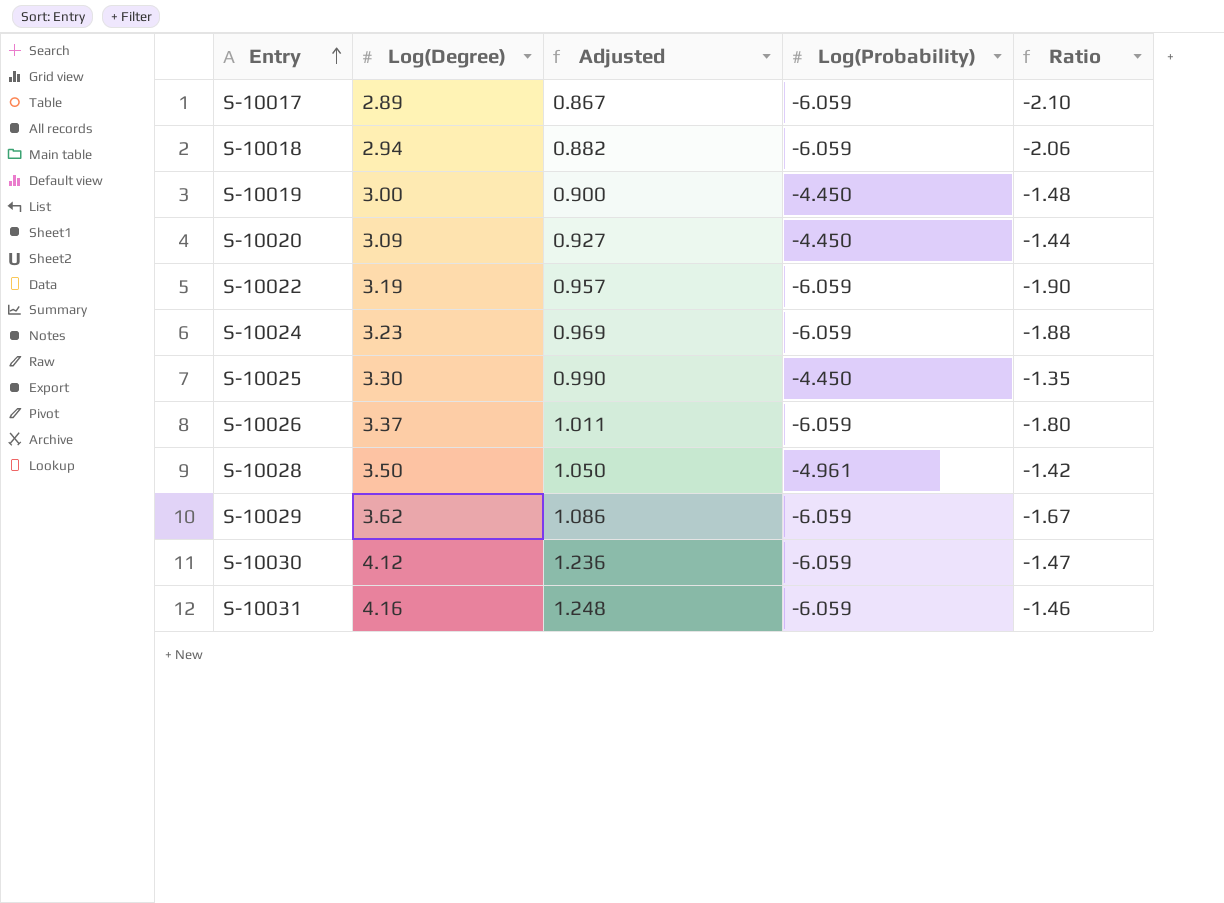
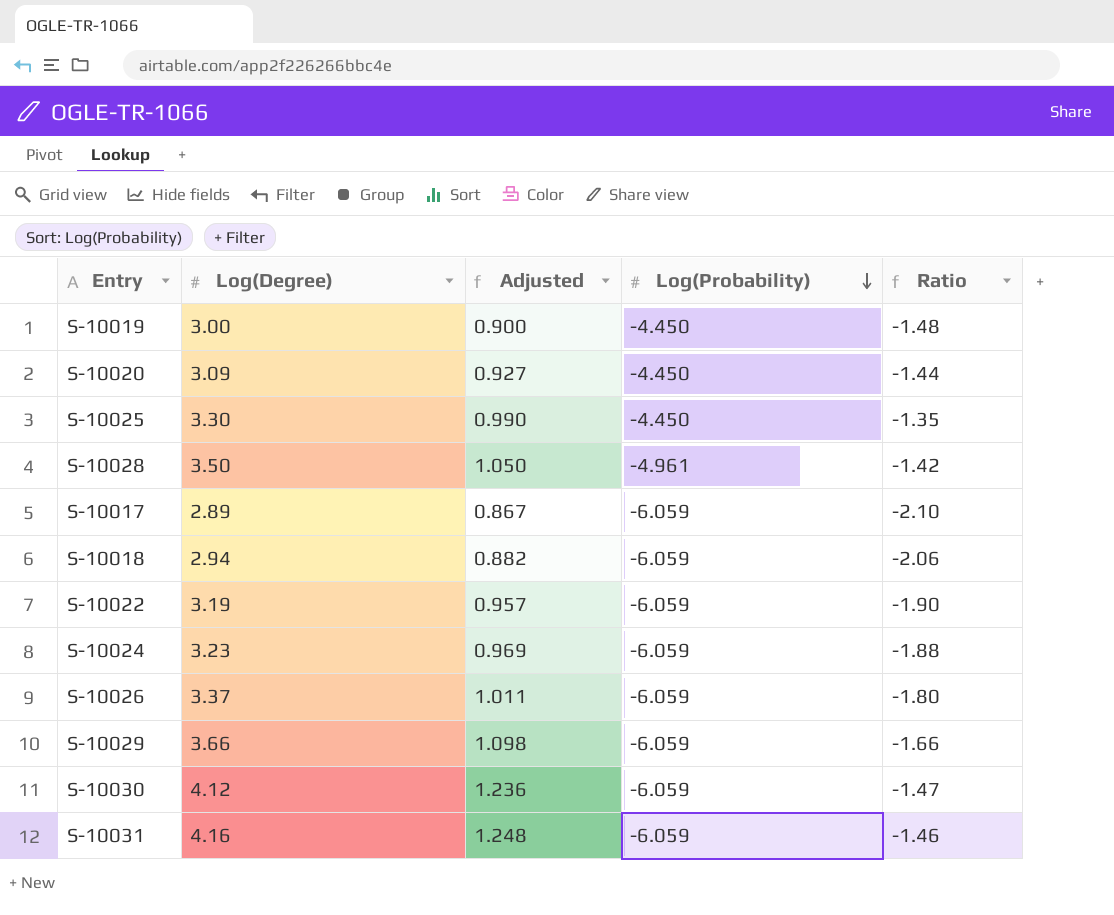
row order: Entry ascending -> Log(Probability) descending
S-10029 | Log(Degree): 3.62 -> 3.66
S-10029 | Adjusted: 1.086 -> 1.098
S-10029 | Ratio: -1.67 -> -1.66

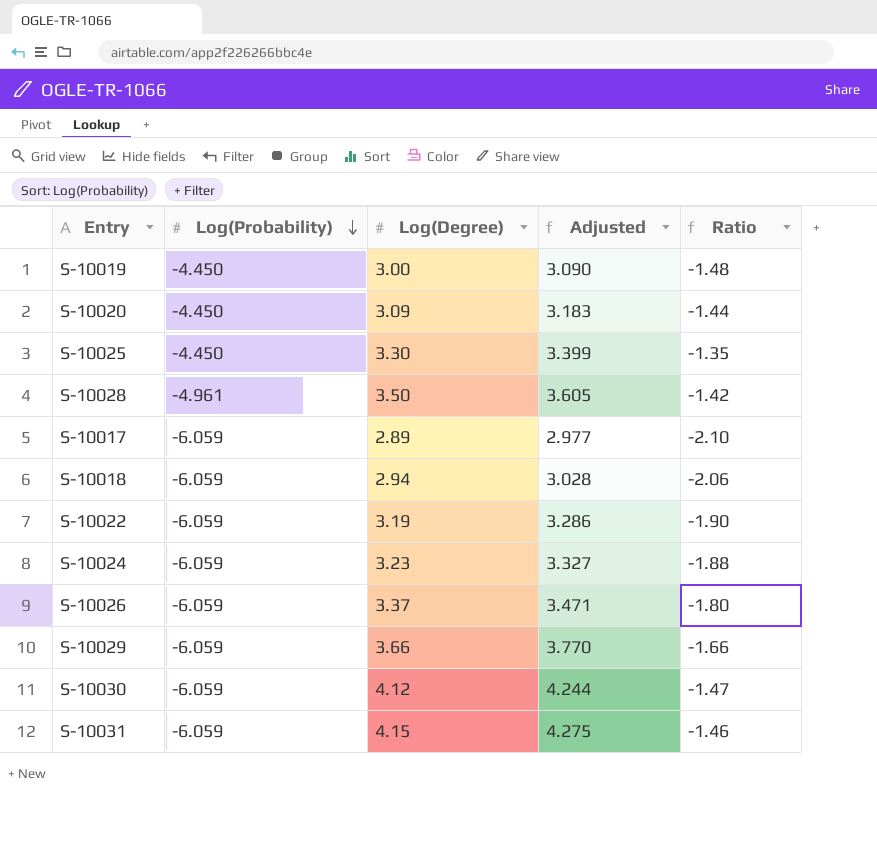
column Log(Probability) | position: 4 -> 2
column Adjusted | formula: [Log(Degree)] * 0.3 -> [Log(Degree)] * 1.03
S-10031 | Log(Degree): 4.16 -> 4.15

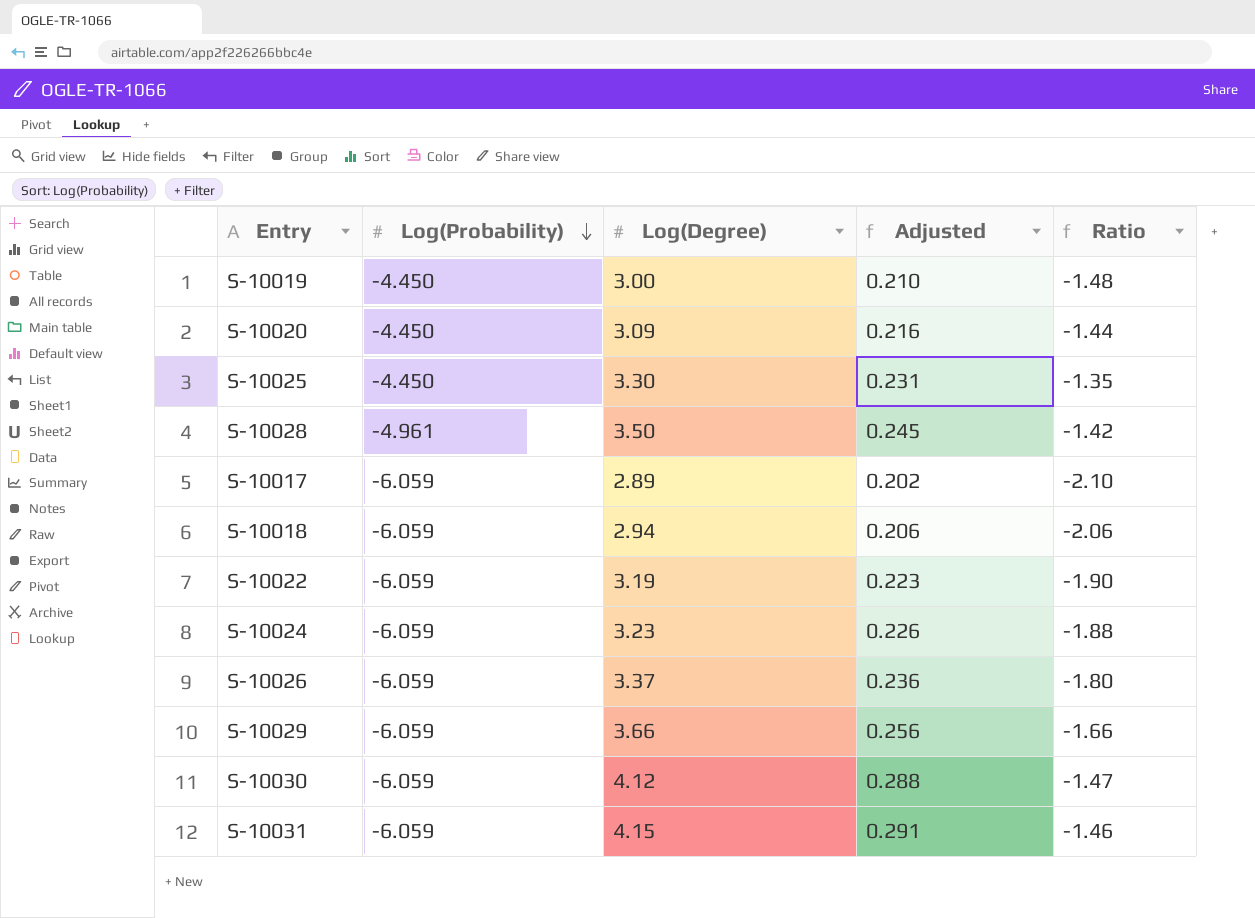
column Adjusted | formula: [Log(Degree)] * 1.03 -> [Log(Degree)] * 0.07

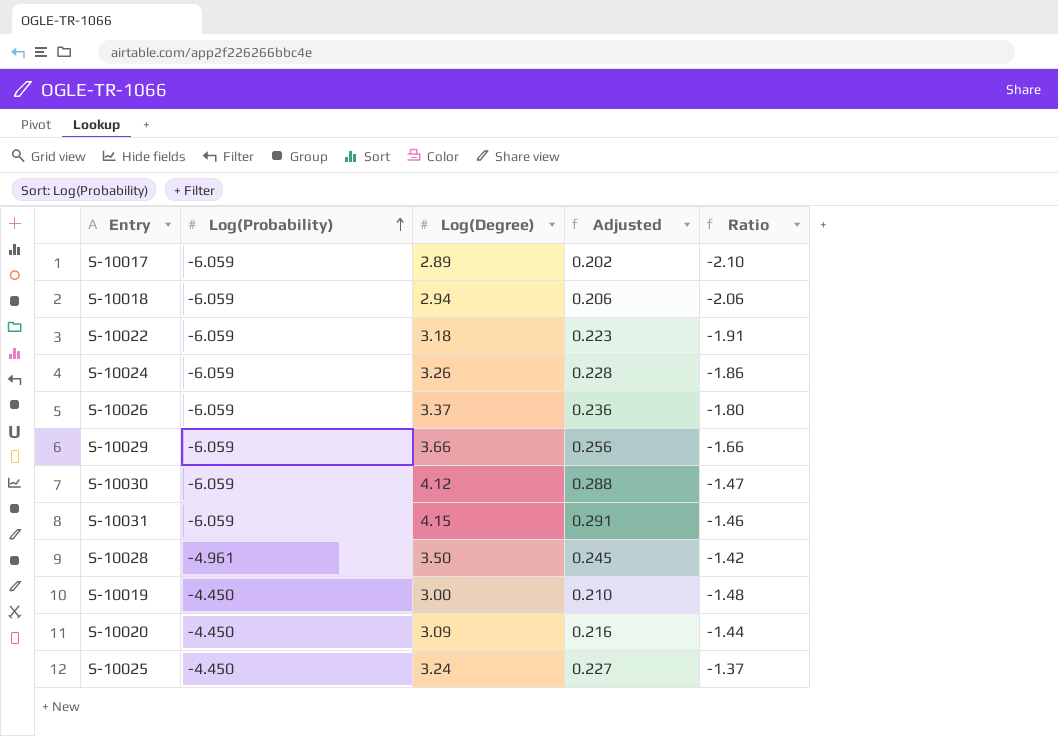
row order: Log(Probability) descending -> Log(Probability) ascending
S-10022 | Log(Degree): 3.19 -> 3.18
S-10022 | Ratio: -1.90 -> -1.91
S-10024 | Log(Degree): 3.23 -> 3.26
S-10024 | Adjusted: 0.226 -> 0.228
S-10024 | Ratio: -1.88 -> -1.86
S-10025 | Log(Degree): 3.30 -> 3.24
S-10025 | Adjusted: 0.231 -> 0.227
S-10025 | Ratio: -1.35 -> -1.37

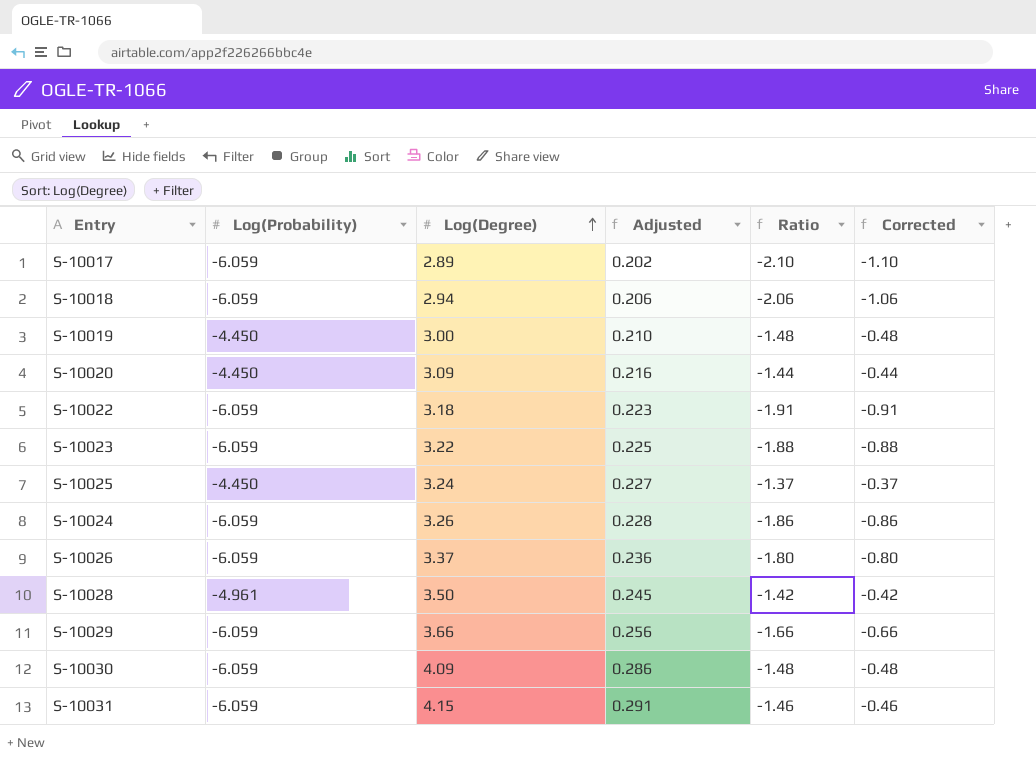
row order: Log(Probability) ascending -> Log(Degree) ascending
column Corrected | formula: none -> [Ratio] + 1
row S-10023: none -> -6.059 | 3.22 | 0.225 | -1.88 | -0.88
S-10030 | Log(Degree): 4.12 -> 4.09
S-10030 | Adjusted: 0.288 -> 0.286
S-10030 | Ratio: -1.47 -> -1.48

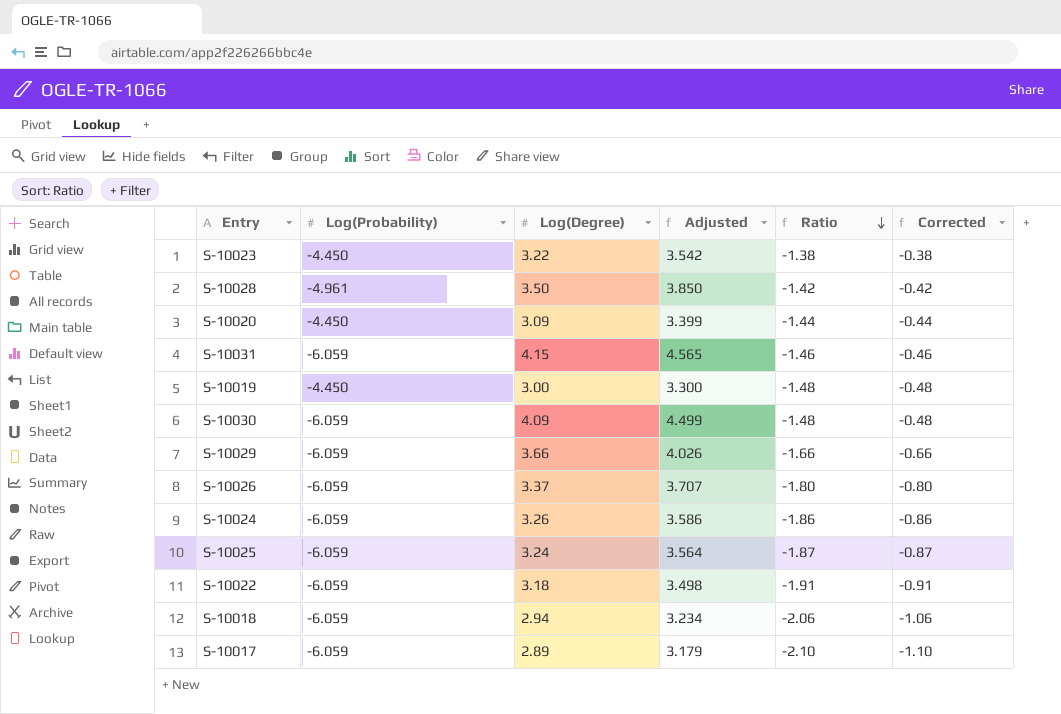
row order: Log(Degree) ascending -> Ratio descending
column Adjusted | formula: [Log(Degree)] * 0.07 -> [Log(Degree)] * 1.1
S-10023 | Log(Probability): -6.059 -> -4.450
S-10023 | Ratio: -1.88 -> -1.38
S-10023 | Corrected: -0.88 -> -0.38
S-10025 | Log(Probability): -4.450 -> -6.059
S-10025 | Ratio: -1.37 -> -1.87
S-10025 | Corrected: -0.37 -> -0.87

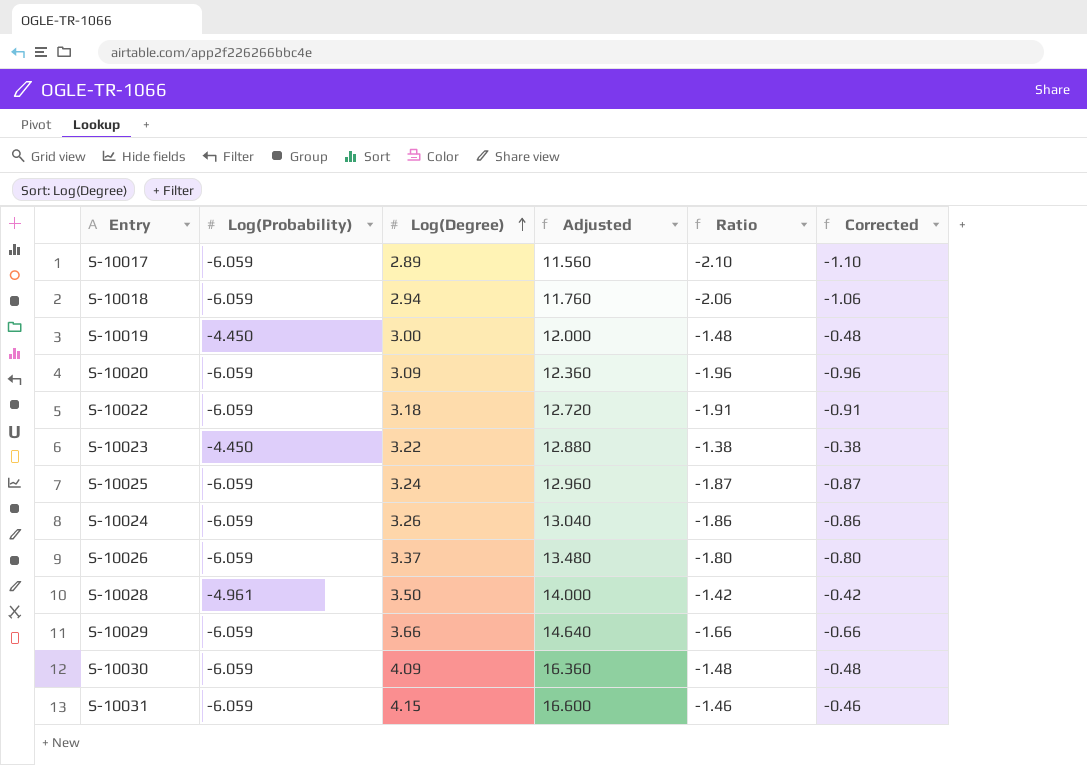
row order: Ratio descending -> Log(Degree) ascending
column Adjusted | formula: [Log(Degree)] * 1.1 -> [Log(Degree)] * 4
S-10020 | Log(Probability): -4.450 -> -6.059
S-10020 | Ratio: -1.44 -> -1.96
S-10020 | Corrected: -0.44 -> -0.96

